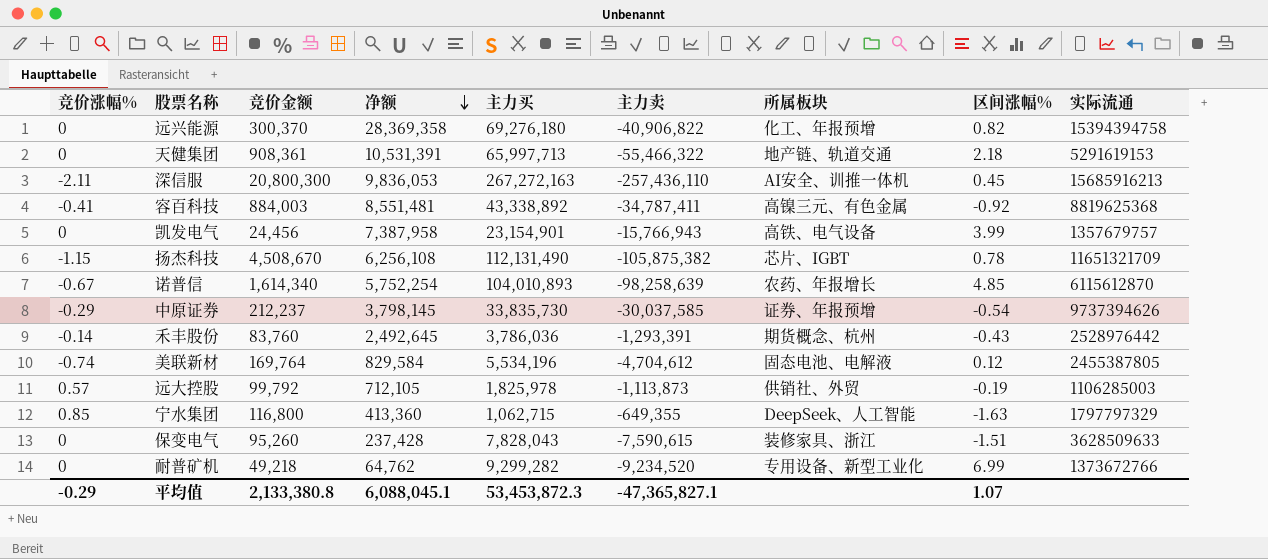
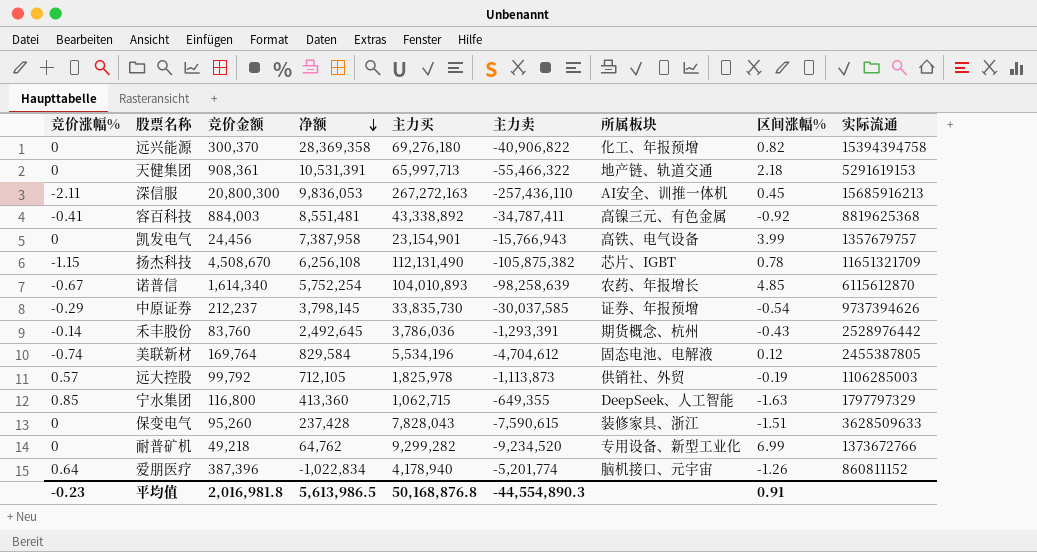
row 爱朋医疗: none -> 0.64 | 387,396 | -1,022,834 | 4,178,940 | -5,201,774 | 脑机接口、元宇宙 | -1.26 | 860811152
平均值 | 竞价涨幅%: -0.29 -> -0.23
平均值 | 竞价金额: 2,133,380.8 -> 2,016,981.8
平均值 | 净额: 6,088,045.1 -> 5,613,986.5
平均值 | 主力买: 53,453,872.3 -> 50,168,876.8
平均值 | 主力卖: -47,365,827.1 -> -44,554,890.3
平均值 | 区间涨幅%: 1.07 -> 0.91

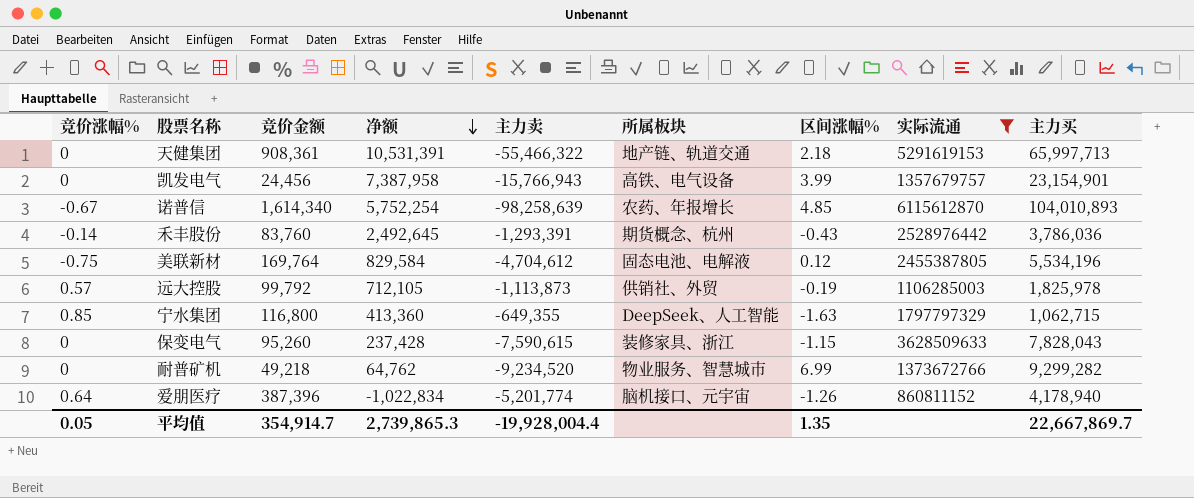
filter: none -> 实际流通 <= 6115612870
column 主力买 | position: 5 -> 9
美联新材 | 竞价涨幅%: -0.74 -> -0.75
保变电气 | 区间涨幅%: -1.51 -> -1.15
耐普矿机 | 所属板块: 专用设备、新型工业化 -> 物业服务、智慧城市
平均值 | 竞价涨幅%: -0.23 -> 0.05
平均值 | 竞价金额: 2,016,981.8 -> 354,914.7
平均值 | 净额: 5,613,986.5 -> 2,739,865.3
平均值 | 主力卖: -44,554,890.3 -> -19,928,004.4
平均值 | 区间涨幅%: 0.91 -> 1.35
平均值 | 主力买: 50,168,876.8 -> 22,667,869.7

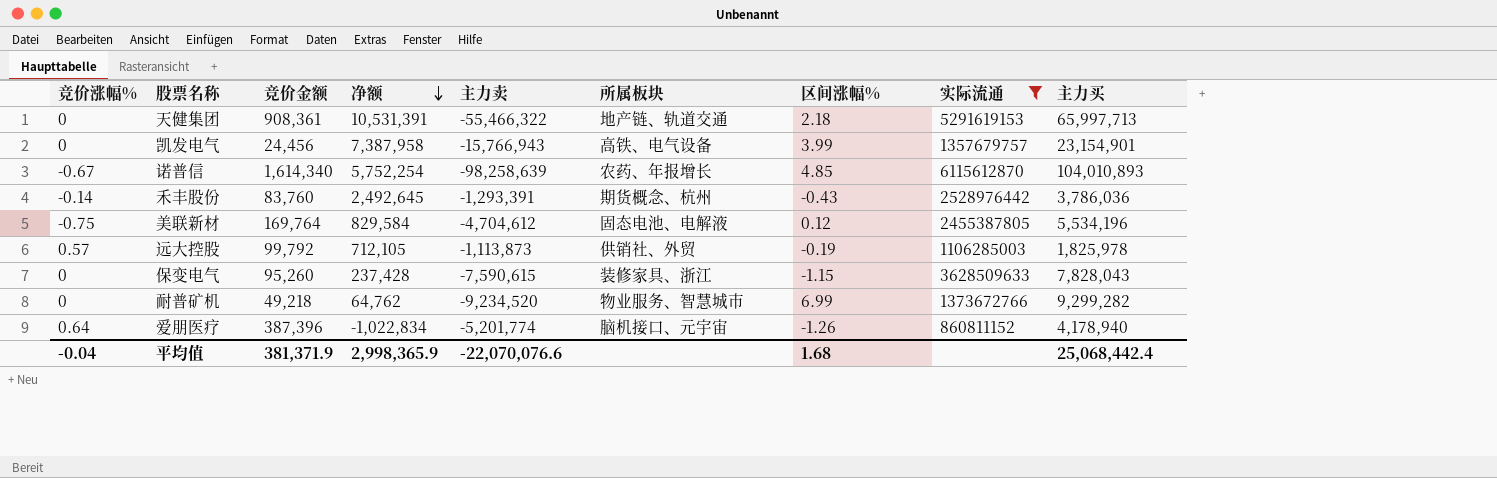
row 宁水集团: 0.85 | 116,800 | 413,360 | -649,355 | DeepSeek、人工智能 | -1.63 | 1797797329 | 1,062,715 -> none
平均值 | 竞价涨幅%: 0.05 -> -0.04
平均值 | 竞价金额: 354,914.7 -> 381,371.9
平均值 | 净额: 2,739,865.3 -> 2,998,365.9
平均值 | 主力卖: -19,928,004.4 -> -22,070,076.6
平均值 | 区间涨幅%: 1.35 -> 1.68
平均值 | 主力买: 22,667,869.7 -> 25,068,442.4

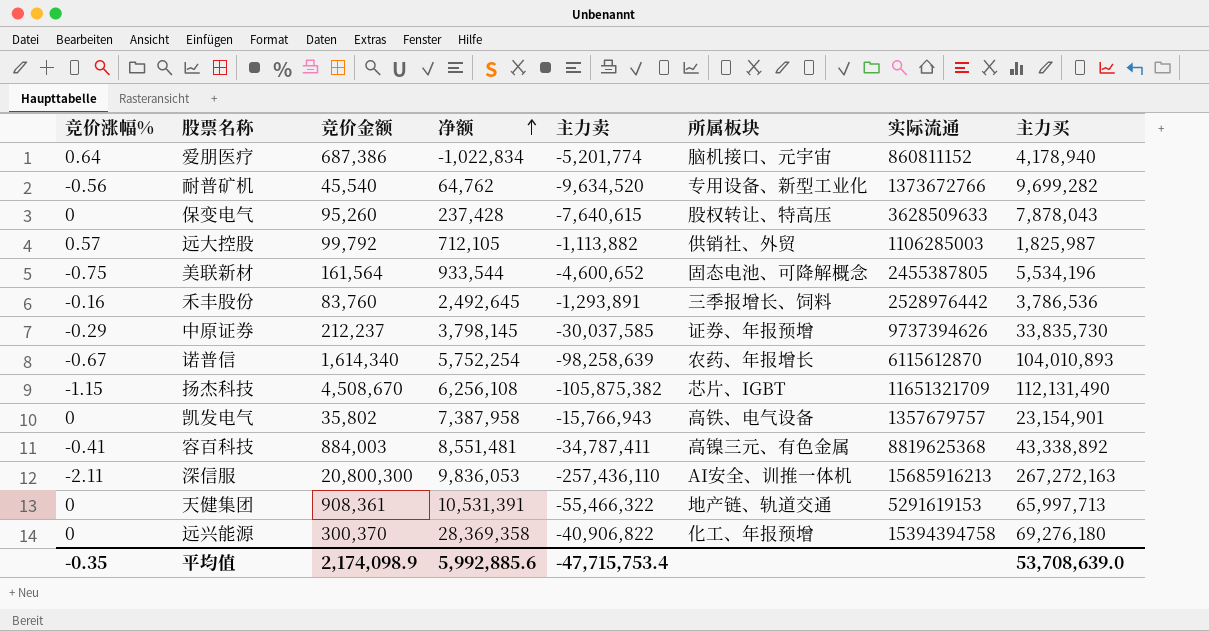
filter: 实际流通 <= 6115612870 -> none
row order: 净额 descending -> 净额 ascending
column 区间涨幅% | position: 7 -> none
爱朋医疗 | 竞价金额: 387,396 -> 687,386
耐普矿机 | 竞价涨幅%: 0 -> -0.56
耐普矿机 | 竞价金额: 49,218 -> 45,540
耐普矿机 | 主力卖: -9,234,520 -> -9,634,520
耐普矿机 | 所属板块: 物业服务、智慧城市 -> 专用设备、新型工业化
耐普矿机 | 主力买: 9,299,282 -> 9,699,282
保变电气 | 主力卖: -7,590,615 -> -7,640,615
保变电气 | 所属板块: 装修家具、浙江 -> 股权转让、特高压
保变电气 | 主力买: 7,828,043 -> 7,878,043
远大控股 | 主力卖: -1,113,873 -> -1,113,882
远大控股 | 主力买: 1,825,978 -> 1,825,987
美联新材 | 竞价金额: 169,764 -> 161,564
美联新材 | 净额: 829,584 -> 933,544
美联新材 | 主力卖: -4,704,612 -> -4,600,652
美联新材 | 所属板块: 固态电池、电解液 -> 固态电池、可降解概念
禾丰股份 | 竞价涨幅%: -0.14 -> -0.16
禾丰股份 | 主力卖: -1,293,391 -> -1,293,891
禾丰股份 | 所属板块: 期货概念、杭州 -> 三季报增长、饲料
禾丰股份 | 主力买: 3,786,036 -> 3,786,536
凯发电气 | 竞价金额: 24,456 -> 35,802
平均值 | 竞价涨幅%: -0.04 -> -0.35
平均值 | 竞价金额: 381,371.9 -> 2,174,098.9
平均值 | 净额: 2,998,365.9 -> 5,992,885.6
平均值 | 主力卖: -22,070,076.6 -> -47,715,753.4
平均值 | 主力买: 25,068,442.4 -> 53,708,639.0

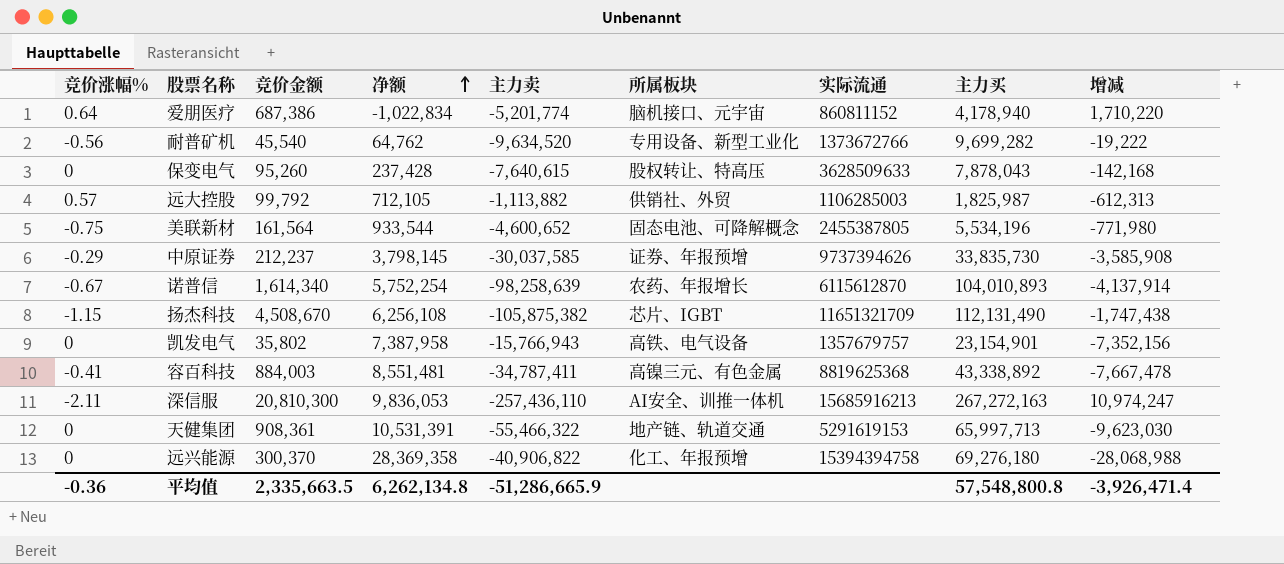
column 增减 | formula: none -> [竞价金额] - [净额]
row 禾丰股份: -0.16 | 83,760 | 2,492,645 | -1,293,891 | 三季报增长、饲料 | 2528976442 | 3,786,536 -> none
深信服 | 竞价金额: 20,800,300 -> 20,810,300
平均值 | 竞价涨幅%: -0.35 -> -0.36
平均值 | 竞价金额: 2,174,098.9 -> 2,335,663.5
平均值 | 净额: 5,992,885.6 -> 6,262,134.8
平均值 | 主力卖: -47,715,753.4 -> -51,286,665.9
平均值 | 主力买: 53,708,639.0 -> 57,548,800.8

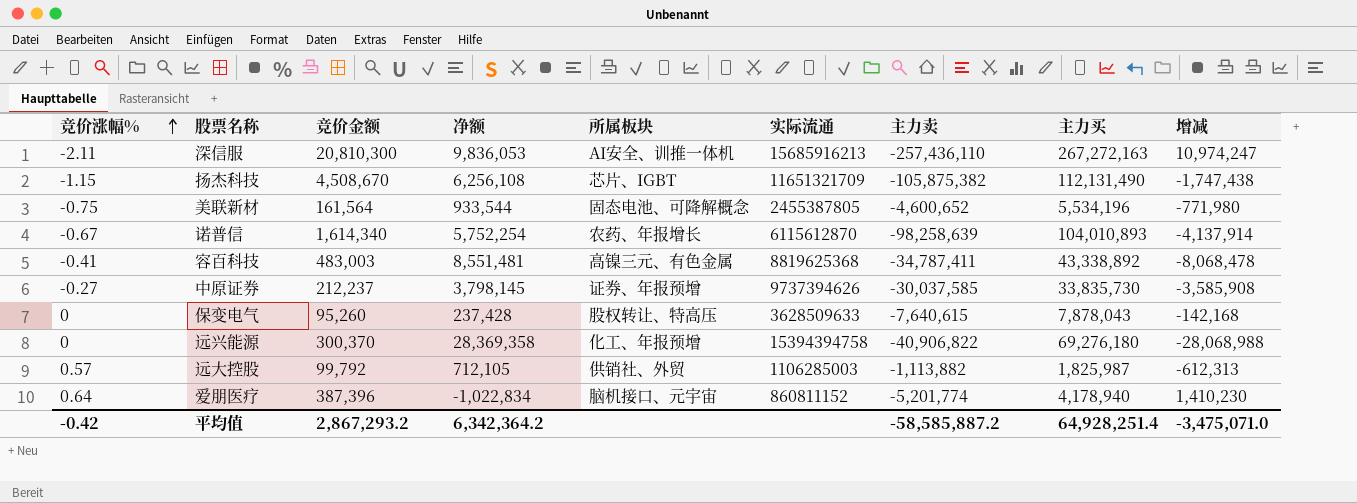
row order: 净额 ascending -> 竞价涨幅% ascending
column 主力卖 | position: 5 -> 7
row 耐普矿机: -0.56 | 45,540 | 64,762 | -9,634,520 | 专用设备、新型工业化 | 1373672766 | 9,699,282 | -19,222 -> none
row 凯发电气: 0 | 35,802 | 7,387,958 | -15,766,943 | 高铁、电气设备 | 1357679757 | 23,154,901 | -7,352,156 -> none
row 天健集团: 0 | 908,361 | 10,531,391 | -55,466,322 | 地产链、轨道交通 | 5291619153 | 65,997,713 | -9,623,030 -> none
容百科技 | 竞价金额: 884,003 -> 483,003
容百科技 | 增减: -7,667,478 -> -8,068,478
中原证券 | 竞价涨幅%: -0.29 -> -0.27
爱朋医疗 | 竞价金额: 687,386 -> 387,396
爱朋医疗 | 增减: 1,710,220 -> 1,410,230
平均值 | 竞价涨幅%: -0.36 -> -0.42
平均值 | 竞价金额: 2,335,663.5 -> 2,867,293.2
平均值 | 净额: 6,262,134.8 -> 6,342,364.2
平均值 | 主力卖: -51,286,665.9 -> -58,585,887.2
平均值 | 主力买: 57,548,800.8 -> 64,928,251.4
平均值 | 增减: -3,926,471.4 -> -3,475,071.0

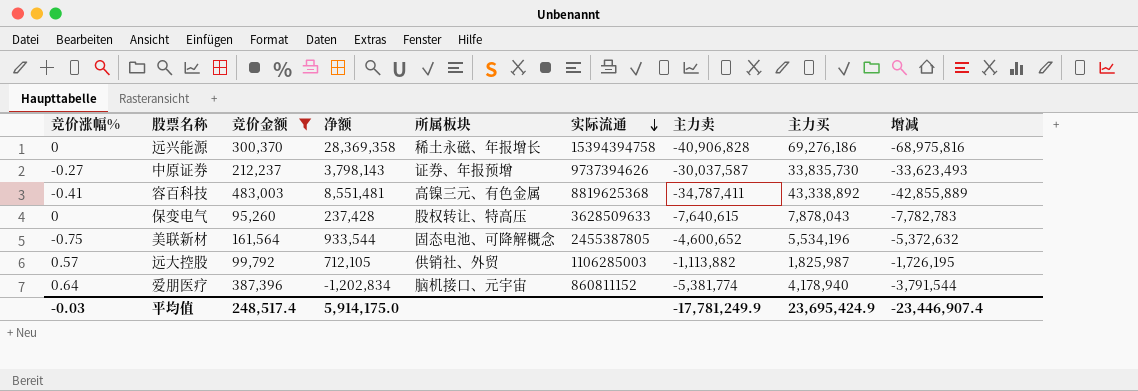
filter: none -> 竞价金额 <= 483,003
row order: 竞价涨幅% ascending -> 实际流通 descending
column 增减 | formula: [竞价金额] - [净额] -> [竞价金额] - [主力买]
远兴能源 | 所属板块: 化工、年报预增 -> 稀土永磁、年报增长
远兴能源 | 主力卖: -40,906,822 -> -40,906,828
远兴能源 | 主力买: 69,276,180 -> 69,276,186
中原证券 | 净额: 3,798,145 -> 3,798,143
中原证券 | 主力卖: -30,037,585 -> -30,037,587
爱朋医疗 | 净额: -1,022,834 -> -1,202,834
爱朋医疗 | 主力卖: -5,201,774 -> -5,381,774
平均值 | 竞价涨幅%: -0.42 -> -0.03
平均值 | 竞价金额: 2,867,293.2 -> 248,517.4
平均值 | 净额: 6,342,364.2 -> 5,914,175.0
平均值 | 主力卖: -58,585,887.2 -> -17,781,249.9
平均值 | 主力买: 64,928,251.4 -> 23,695,424.9
平均值 | 增减: -3,475,071.0 -> -23,446,907.4

